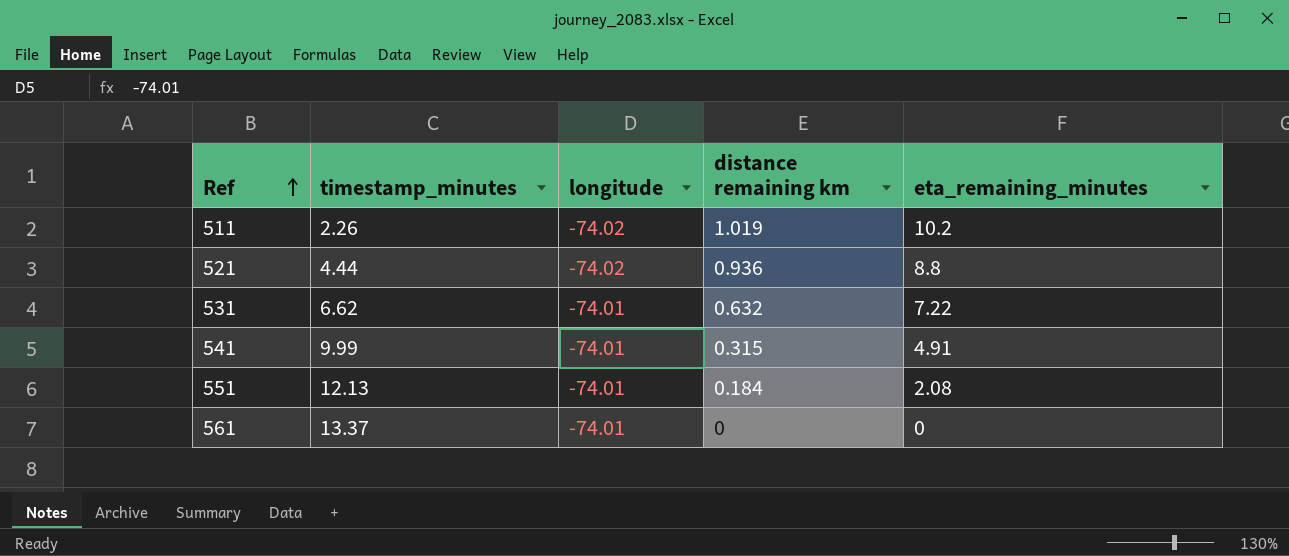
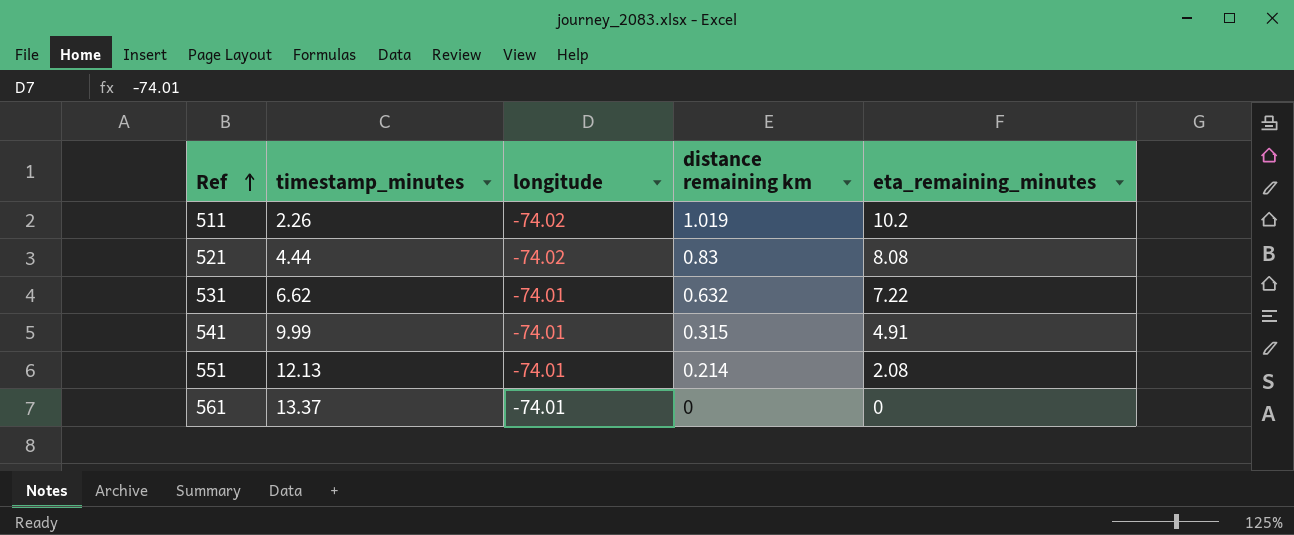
521 | distance remaining km: 0.936 -> 0.83
521 | eta_remaining_minutes: 8.8 -> 8.08
551 | distance remaining km: 0.184 -> 0.214

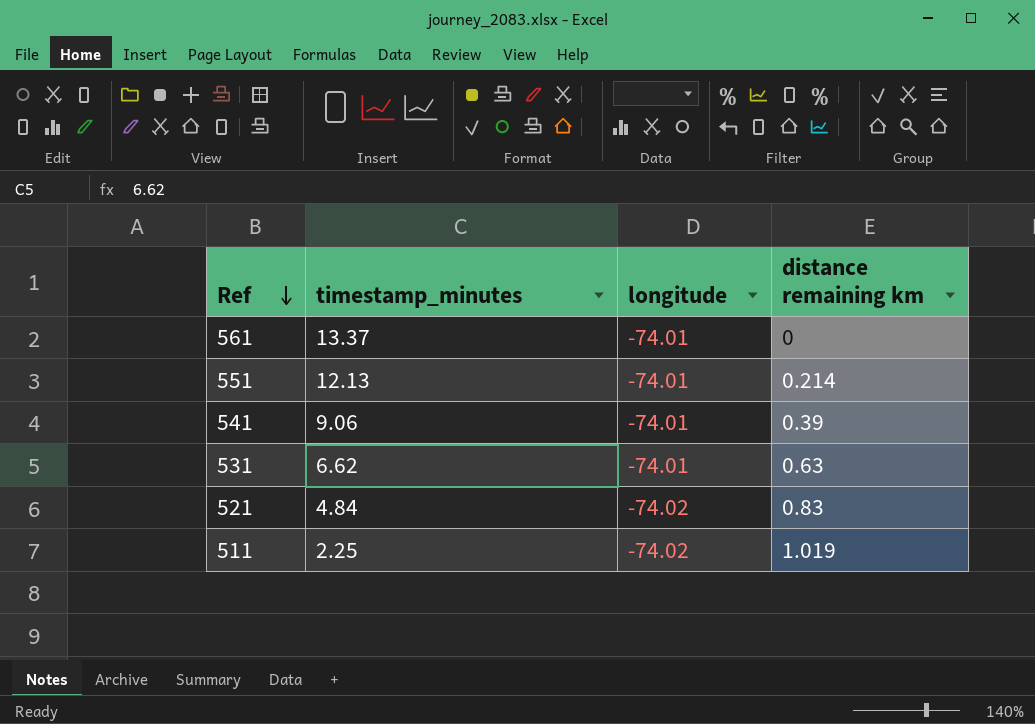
row order: Ref ascending -> Ref descending
column eta_remaining_minutes | position: 5 -> none
541 | timestamp_minutes: 9.99 -> 9.06
541 | distance remaining km: 0.315 -> 0.39
531 | distance remaining km: 0.632 -> 0.63
521 | timestamp_minutes: 4.44 -> 4.84
511 | timestamp_minutes: 2.26 -> 2.25

